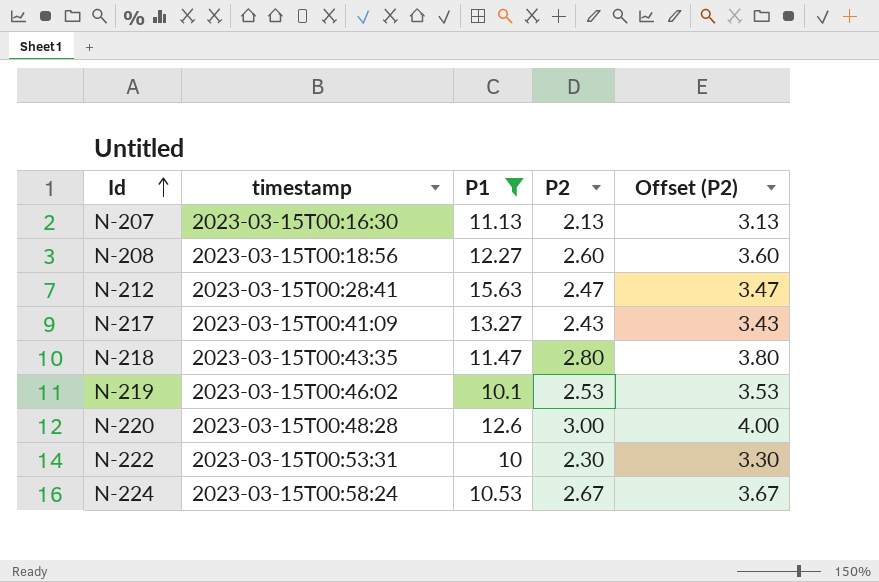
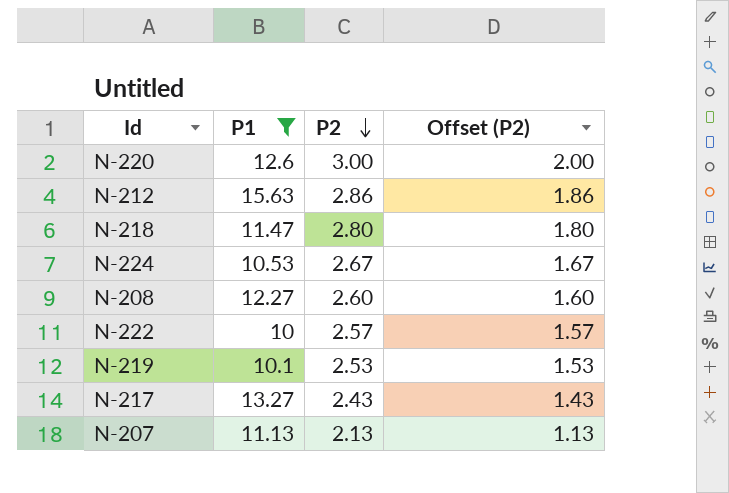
row order: Id ascending -> P2 descending
column timestamp | position: 2 -> none
column Offset (P2) | formula: [P2] + 1 -> [P2] - 1
N-212 | P2: 2.47 -> 2.86
N-222 | P2: 2.30 -> 2.57

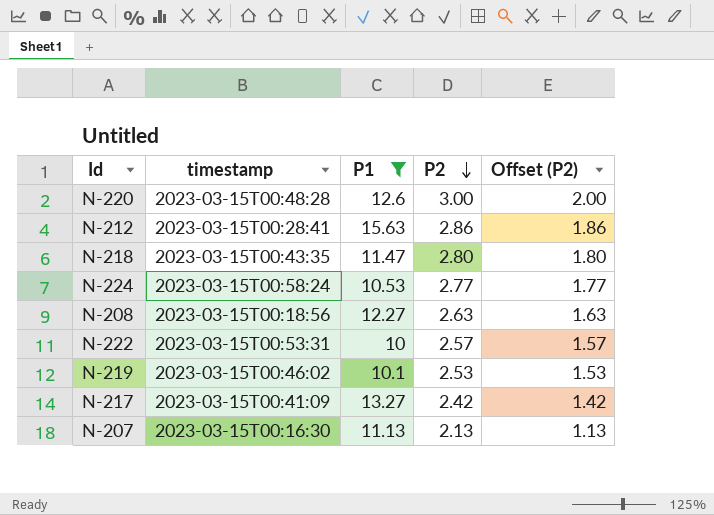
column timestamp | position: none -> 2
N-224 | P2: 2.67 -> 2.77
N-224 | Offset (P2): 1.67 -> 1.77
N-208 | P2: 2.60 -> 2.63
N-208 | Offset (P2): 1.60 -> 1.63
N-217 | P2: 2.43 -> 2.42
N-217 | Offset (P2): 1.43 -> 1.42

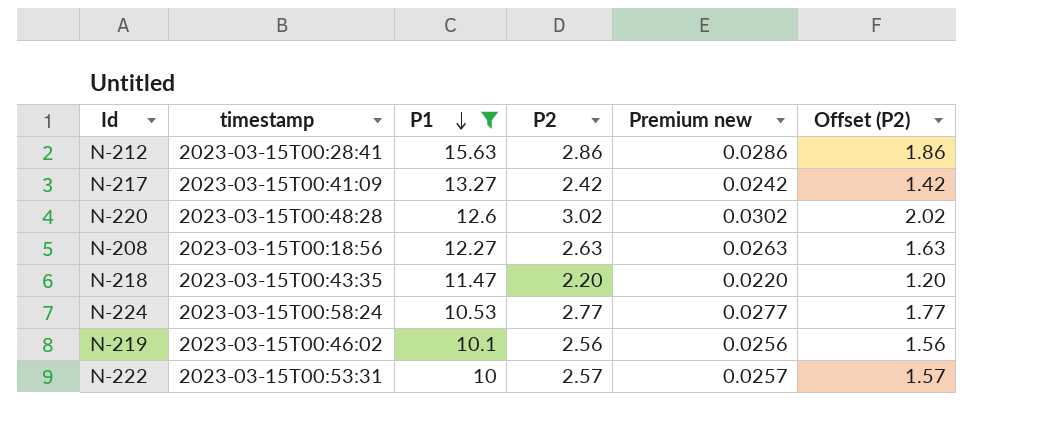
row order: P2 descending -> P1 descending
column Premium new | formula: none -> [P2] * 0.01
row N-207: 2023-03-15T00:16:30 | 11.13 | 2.13 | 1.13 -> none
N-220 | P2: 3.00 -> 3.02
N-220 | Offset (P2): 2.00 -> 2.02
N-218 | P2: 2.80 -> 2.20
N-218 | Offset (P2): 1.80 -> 1.20
N-219 | P2: 2.53 -> 2.56
N-219 | Offset (P2): 1.53 -> 1.56

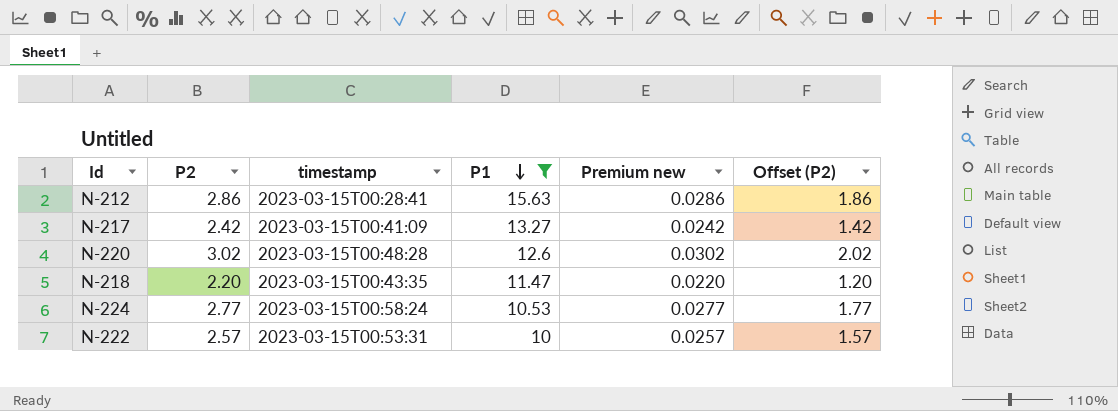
column P2 | position: 4 -> 2
row N-208: 2023-03-15T00:18:56 | 12.27 | 2.63 | 0.0263 | 1.63 -> none
row N-219: 2023-03-15T00:46:02 | 10.1 | 2.56 | 0.0256 | 1.56 -> none

